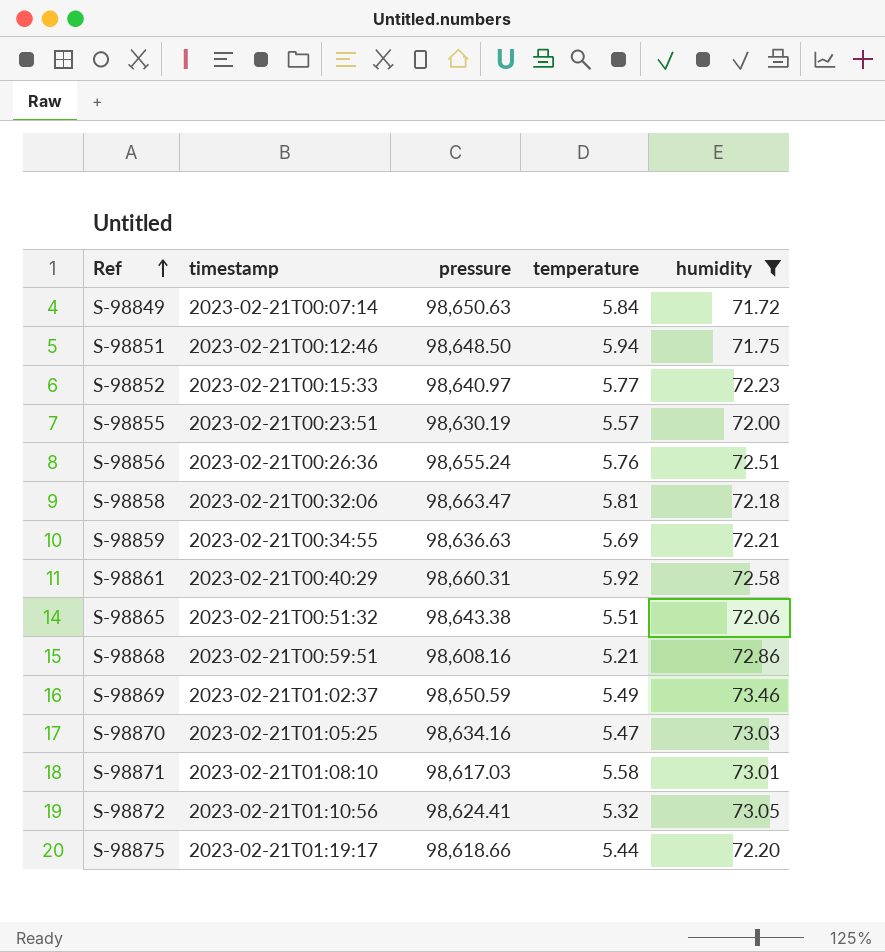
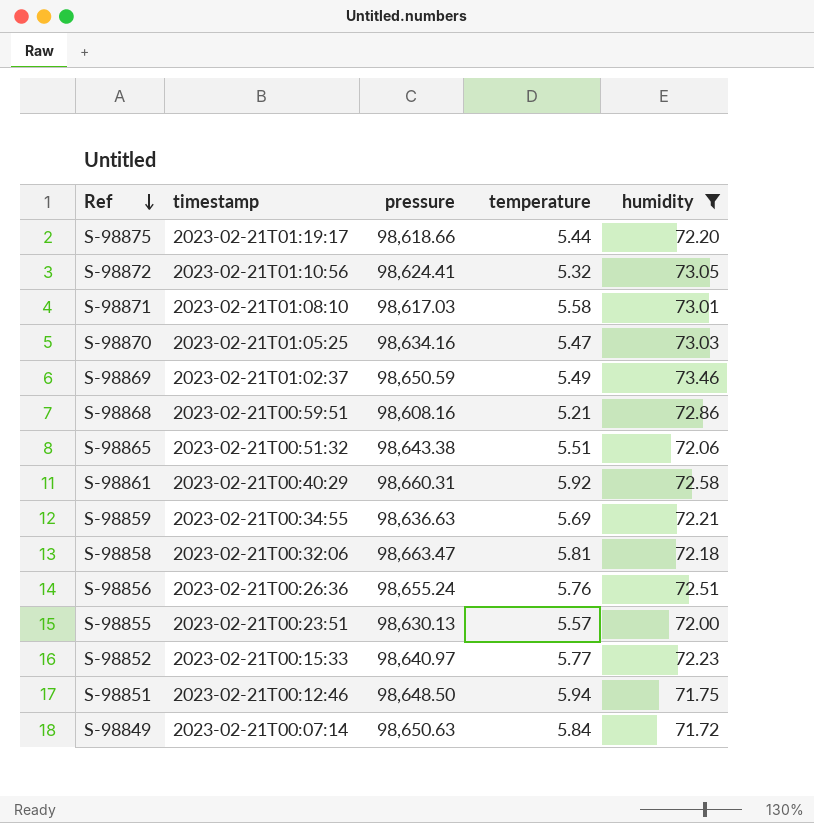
row order: Ref ascending -> Ref descending
S-98855 | pressure: 98,630.19 -> 98,630.13

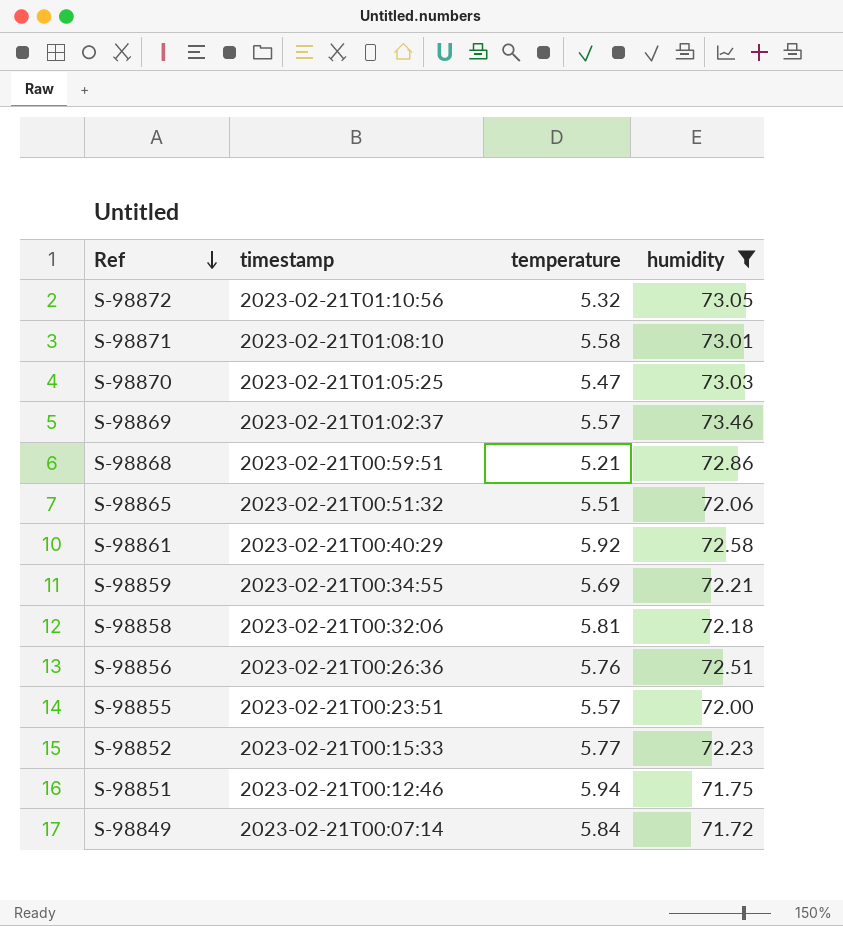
column pressure | position: 3 -> none
row S-98875: 2023-02-21T01:19:17 | 98,618.66 | 5.44 | 72.20 -> none
S-98869 | temperature: 5.49 -> 5.57

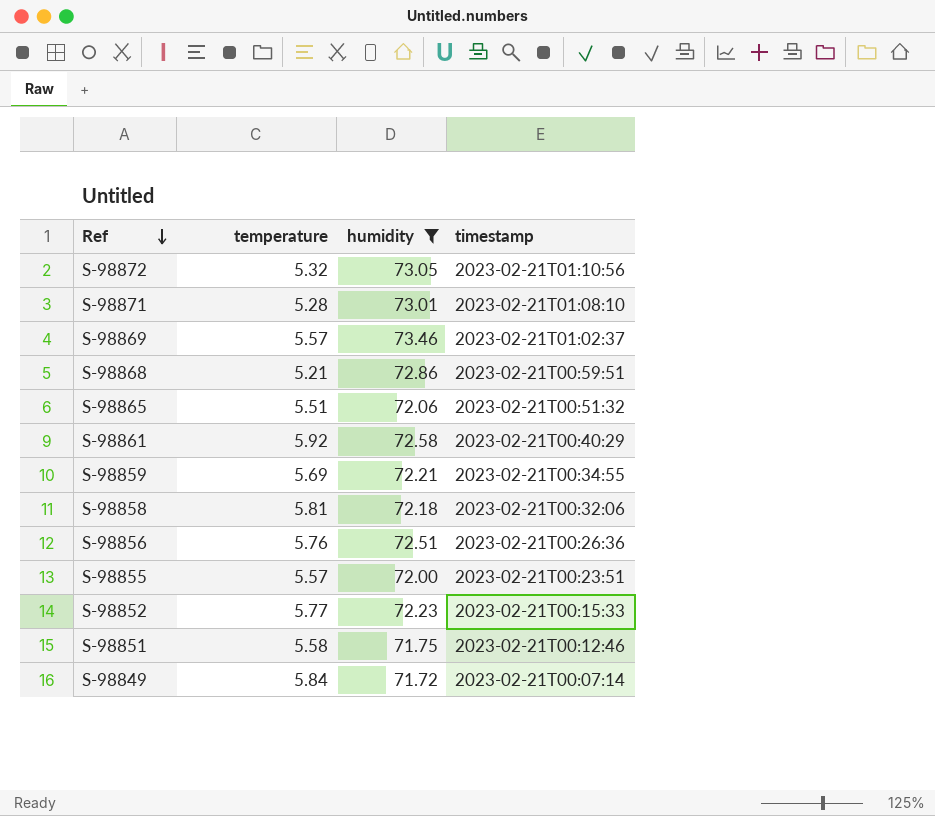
column timestamp | position: 2 -> 4
row S-98870: 2023-02-21T01:05:25 | 5.47 | 73.03 -> none
S-98871 | temperature: 5.58 -> 5.28
S-98851 | temperature: 5.94 -> 5.58

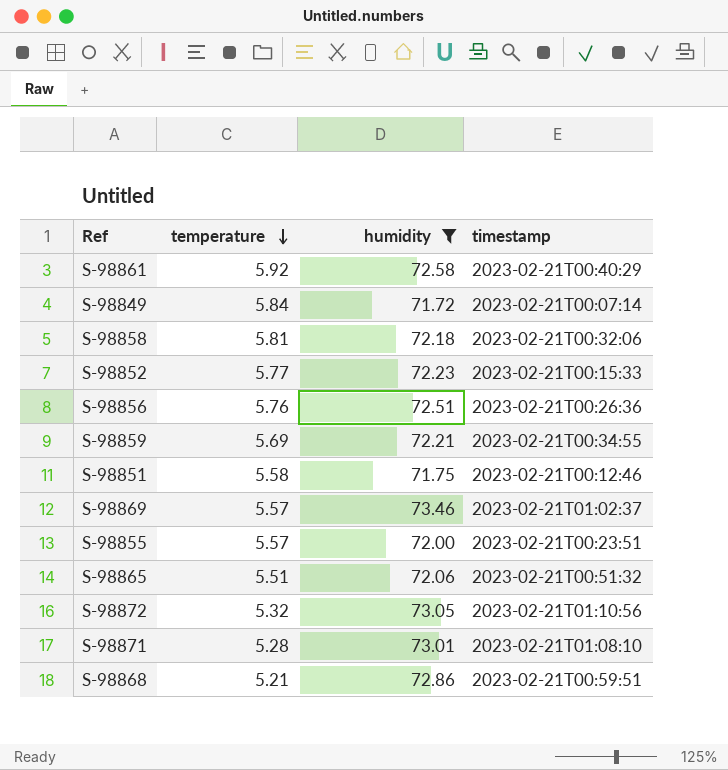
row order: Ref descending -> temperature descending

